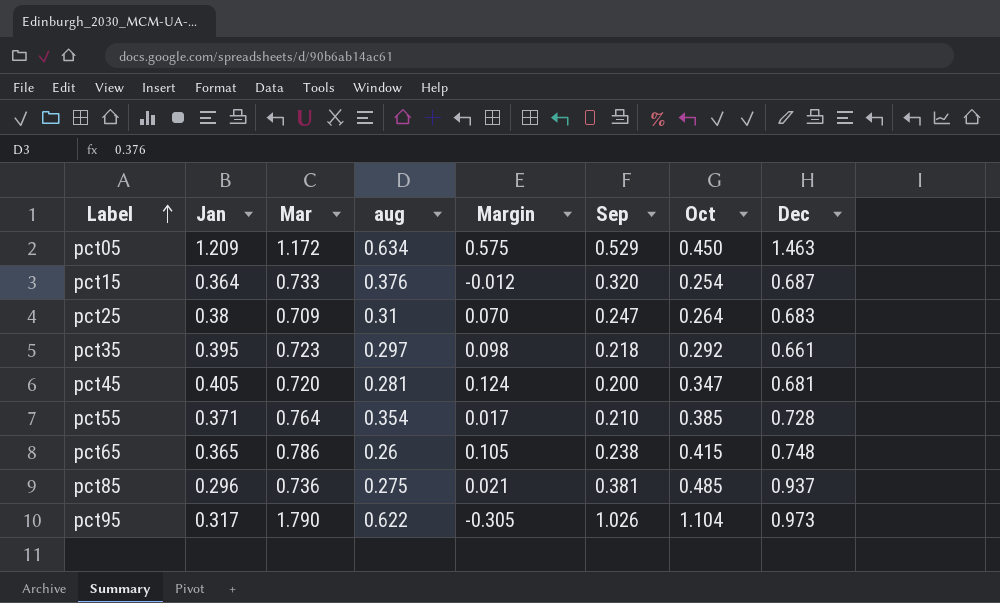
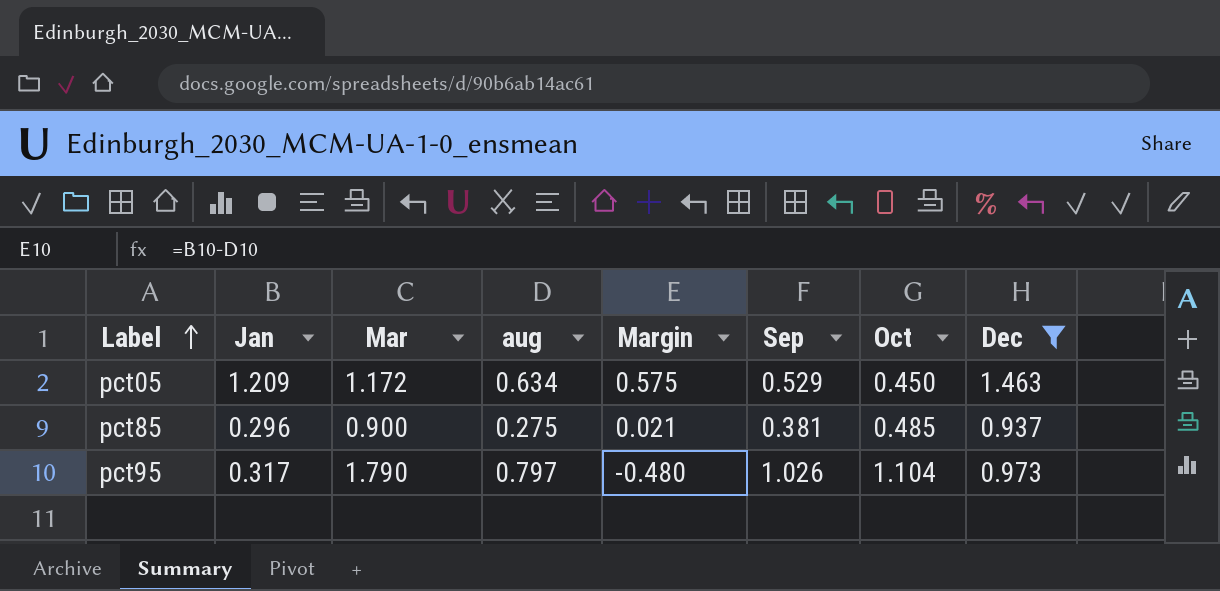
filter: none -> Dec >= 0.937
pct85 | Mar: 0.736 -> 0.900
pct95 | aug: 0.622 -> 0.797
pct95 | Margin: -0.305 -> -0.480

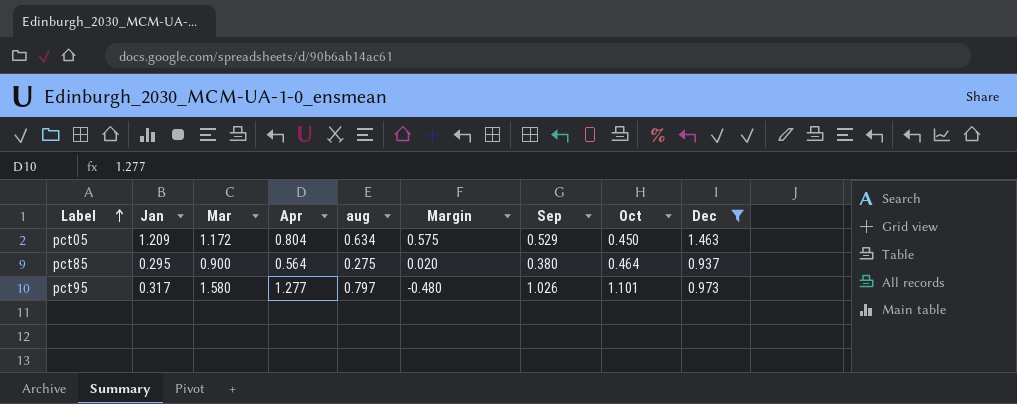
column Apr | position: none -> 4
pct85 | Jan: 0.296 -> 0.295
pct85 | Margin: 0.021 -> 0.020
pct85 | Sep: 0.381 -> 0.380
pct85 | Oct: 0.485 -> 0.464
pct95 | Mar: 1.790 -> 1.580
pct95 | Oct: 1.104 -> 1.101

